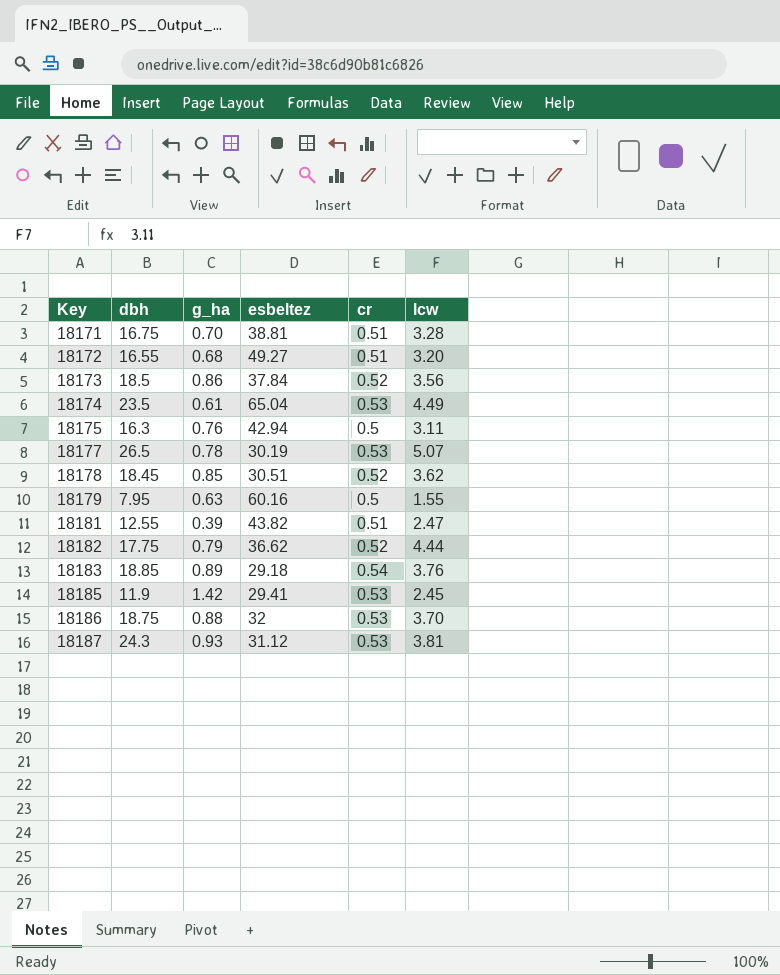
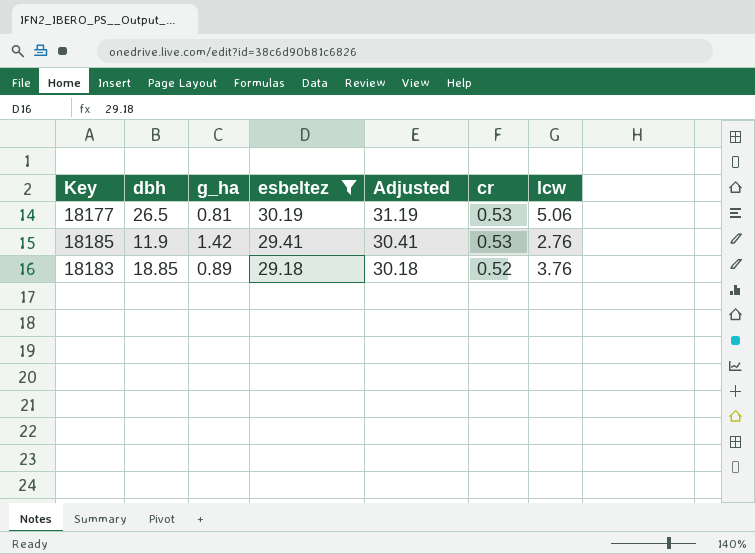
filter: none -> esbeltez <= 30.19
row order: Key ascending -> esbeltez descending
column Adjusted | formula: none -> [esbeltez] + 1
18177 | g_ha: 0.78 -> 0.81
18177 | lcw: 5.07 -> 5.06
18185 | lcw: 2.45 -> 2.76
18183 | cr: 0.54 -> 0.52

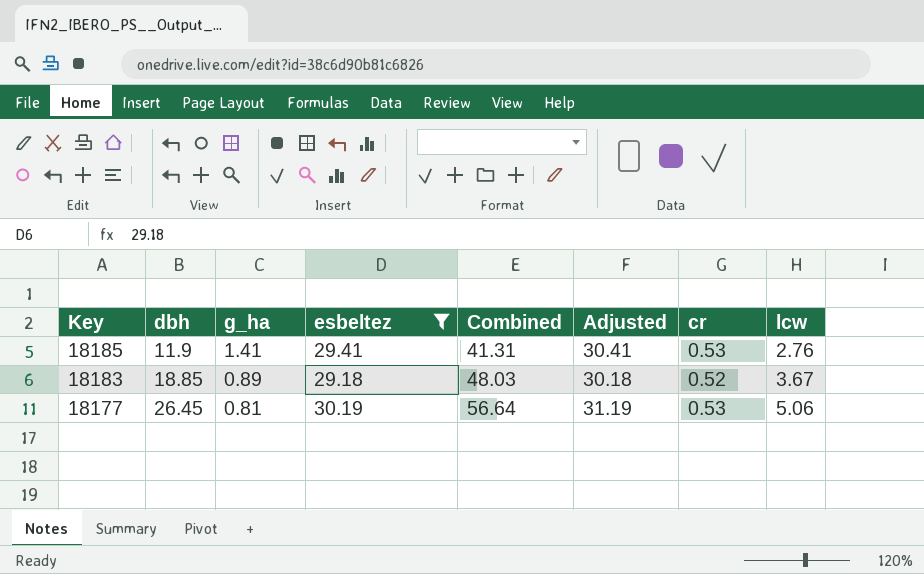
row order: esbeltez descending -> Key descending
column Combined | formula: none -> [dbh] + [esbeltez]
18185 | g_ha: 1.42 -> 1.41
18183 | lcw: 3.76 -> 3.67
18177 | dbh: 26.5 -> 26.45

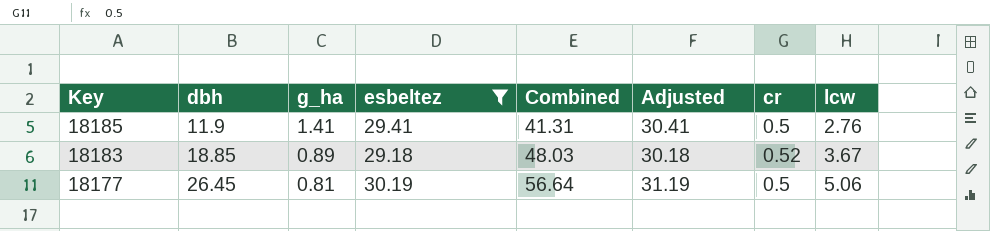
18185 | cr: 0.53 -> 0.5
18177 | cr: 0.53 -> 0.5

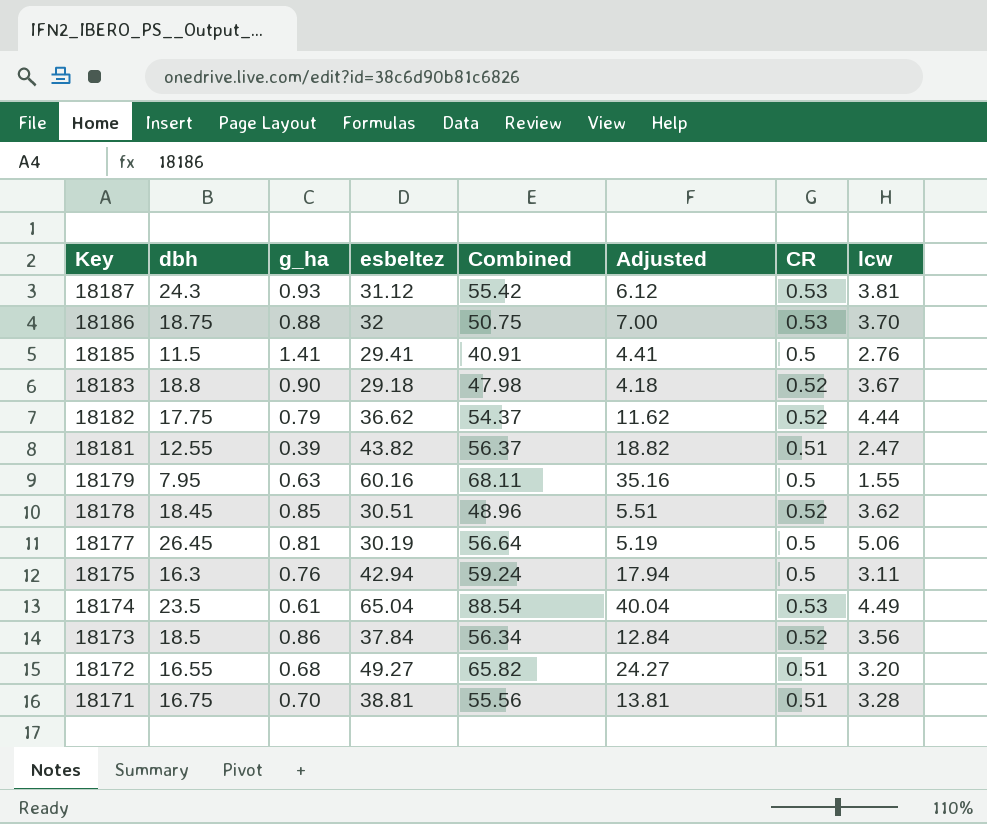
filter: esbeltez <= 30.19 -> none
column Adjusted | formula: [esbeltez] + 1 -> [esbeltez] - 25
column name: cr -> CR
18185 | dbh: 11.9 -> 11.5
18185 | Combined: 41.31 -> 40.91
18183 | dbh: 18.85 -> 18.8
18183 | g_ha: 0.89 -> 0.90
18183 | Combined: 48.03 -> 47.98

